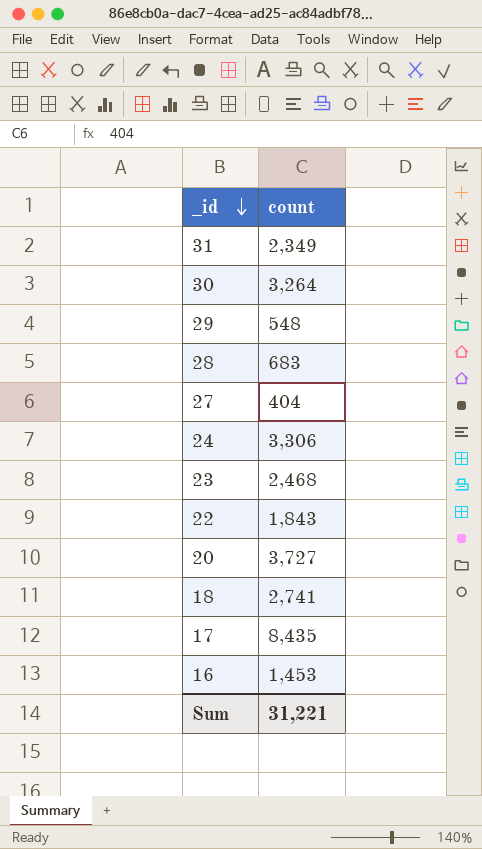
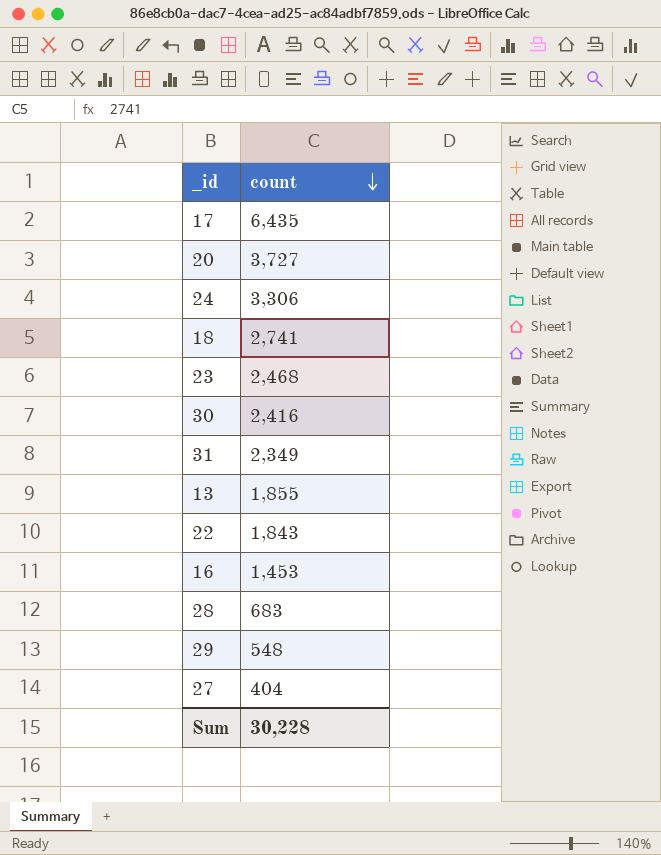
row order: _id descending -> count descending
17 | count: 8,435 -> 6,435
30 | count: 3,264 -> 2,416
row 13: none -> 1,855
Sum | count: 31,221 -> 30,228

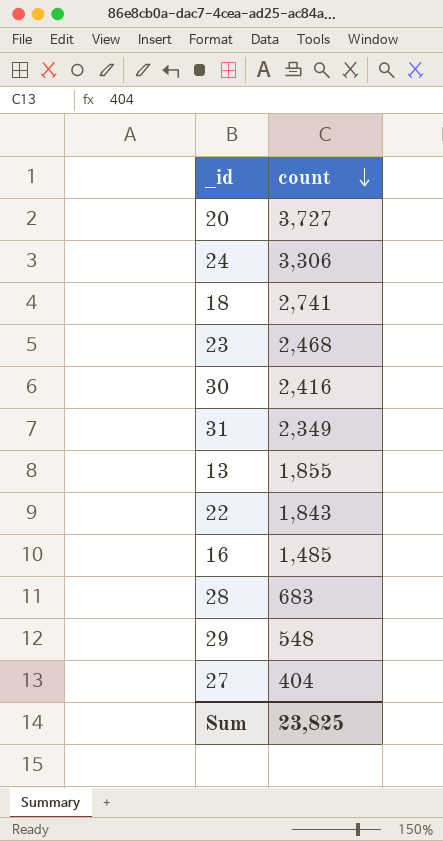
row 17: 6,435 -> none
16 | count: 1,453 -> 1,485
Sum | count: 30,228 -> 23,825

